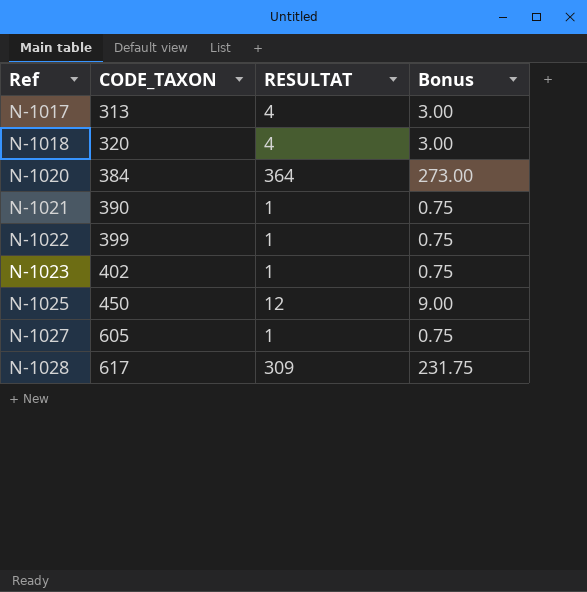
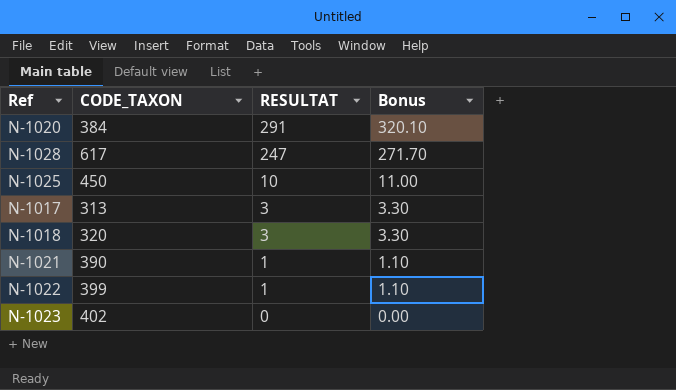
row order: Ref ascending -> RESULTAT descending
column Bonus | formula: [RESULTAT] * 0.75 -> [RESULTAT] * 1.1
row N-1027: 605 | 1 | 0.75 -> none
N-1020 | RESULTAT: 364 -> 291
N-1028 | RESULTAT: 309 -> 247
N-1025 | RESULTAT: 12 -> 10
N-1017 | RESULTAT: 4 -> 3
N-1018 | RESULTAT: 4 -> 3
N-1023 | RESULTAT: 1 -> 0

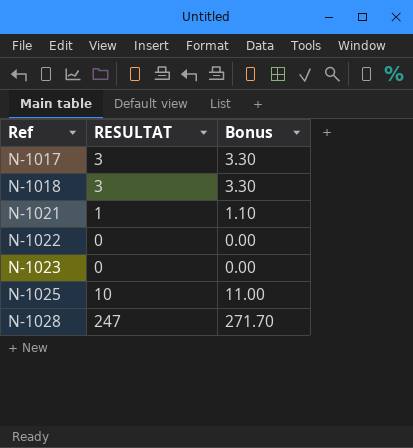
row order: RESULTAT descending -> Ref ascending
column CODE_TAXON | position: 2 -> none
row N-1020: 384 | 291 | 320.10 -> none
N-1022 | RESULTAT: 1 -> 0
N-1022 | Bonus: 1.10 -> 0.00

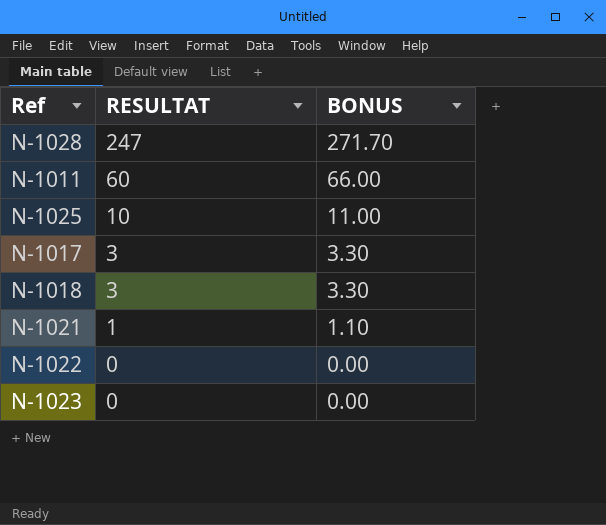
row order: Ref ascending -> RESULTAT descending
column name: Bonus -> BONUS
row N-1011: none -> 60 | 66.00

